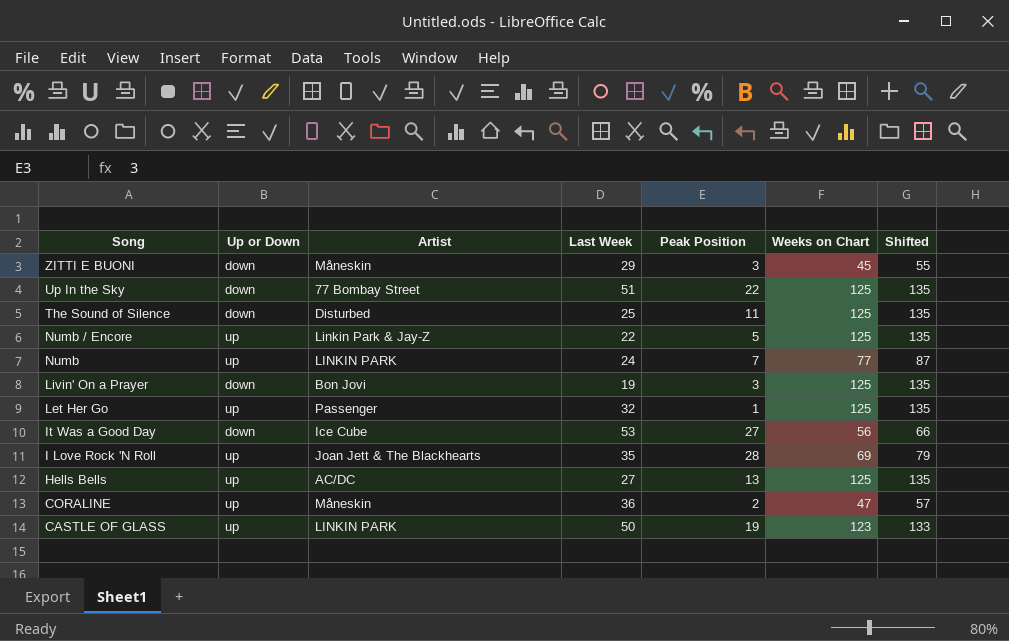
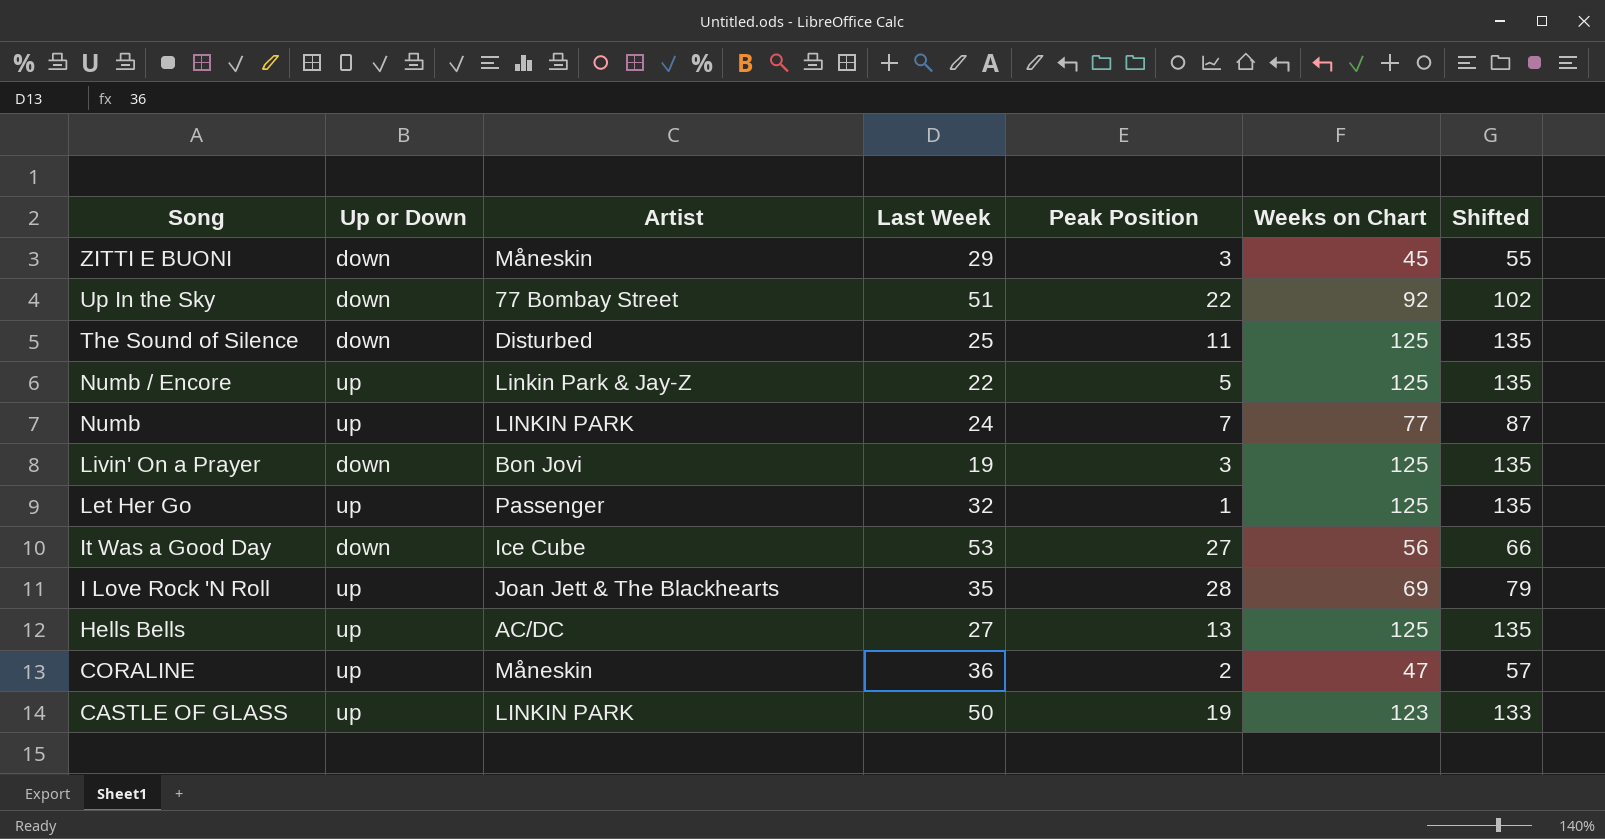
Up In the Sky | Weeks on Chart: 125 -> 92
Up In the Sky | Shifted: 135 -> 102

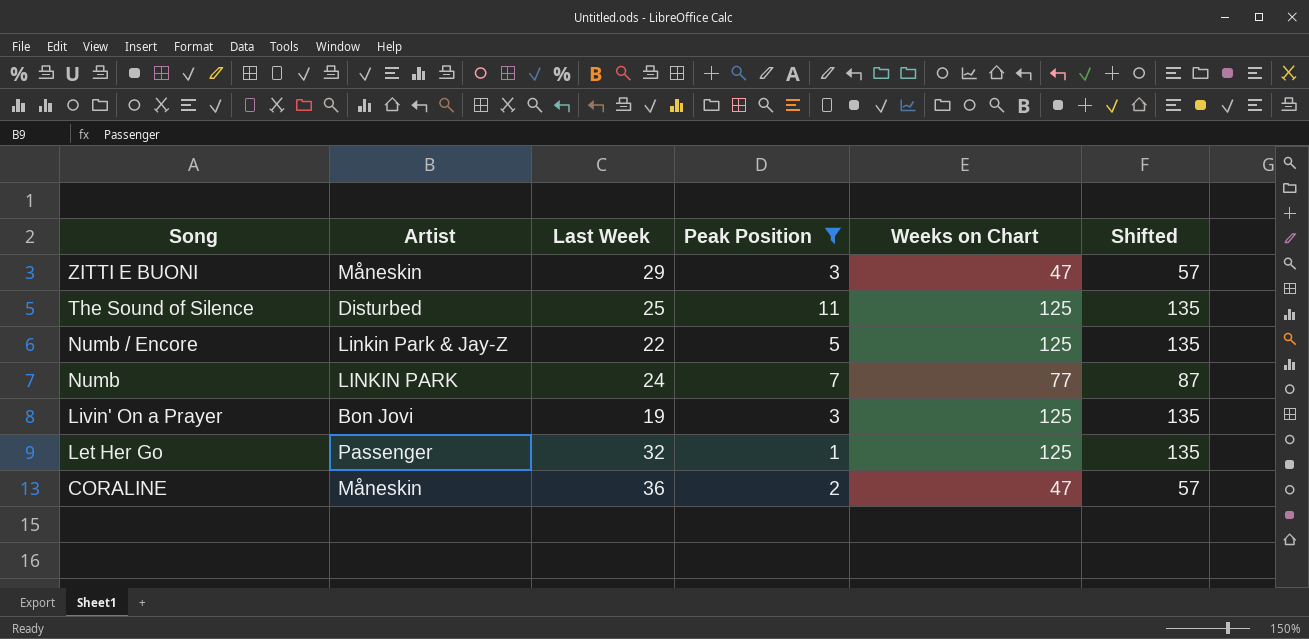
filter: none -> Peak Position <= 11
column Up or Down | position: 2 -> none
ZITTI E BUONI | Weeks on Chart: 45 -> 47
ZITTI E BUONI | Shifted: 55 -> 57

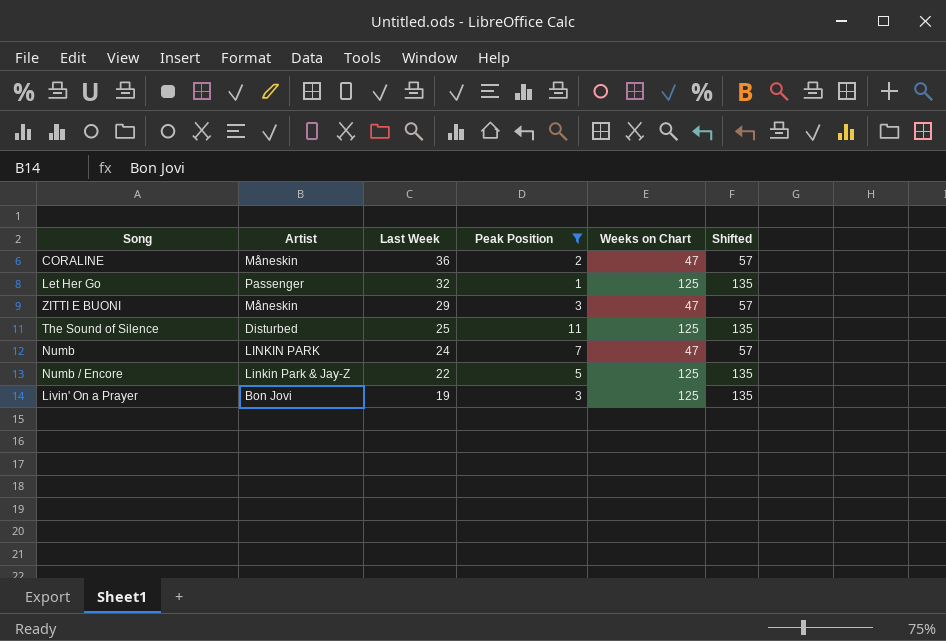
row order: Song descending -> Last Week descending
Numb | Weeks on Chart: 77 -> 47
Numb | Shifted: 87 -> 57

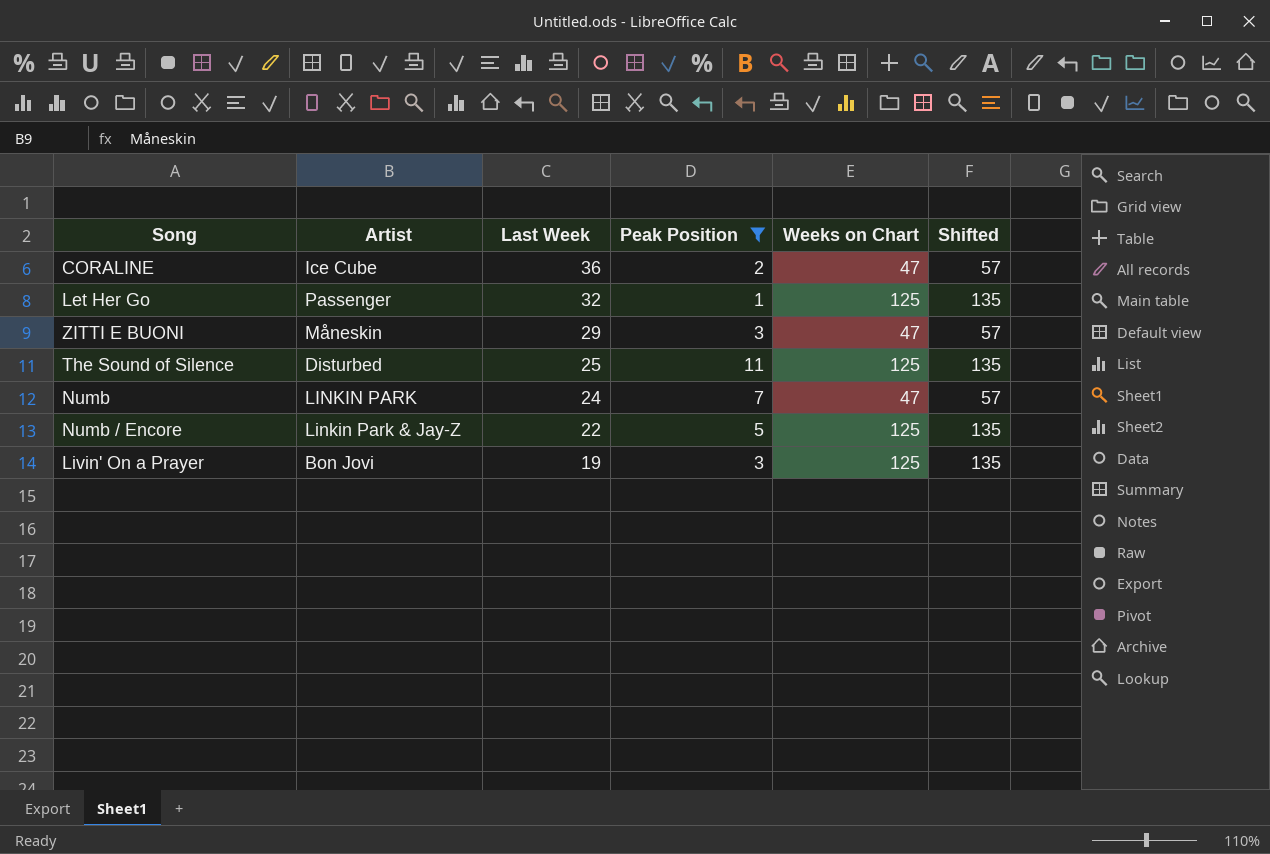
CORALINE | Artist: Måneskin -> Ice Cube

